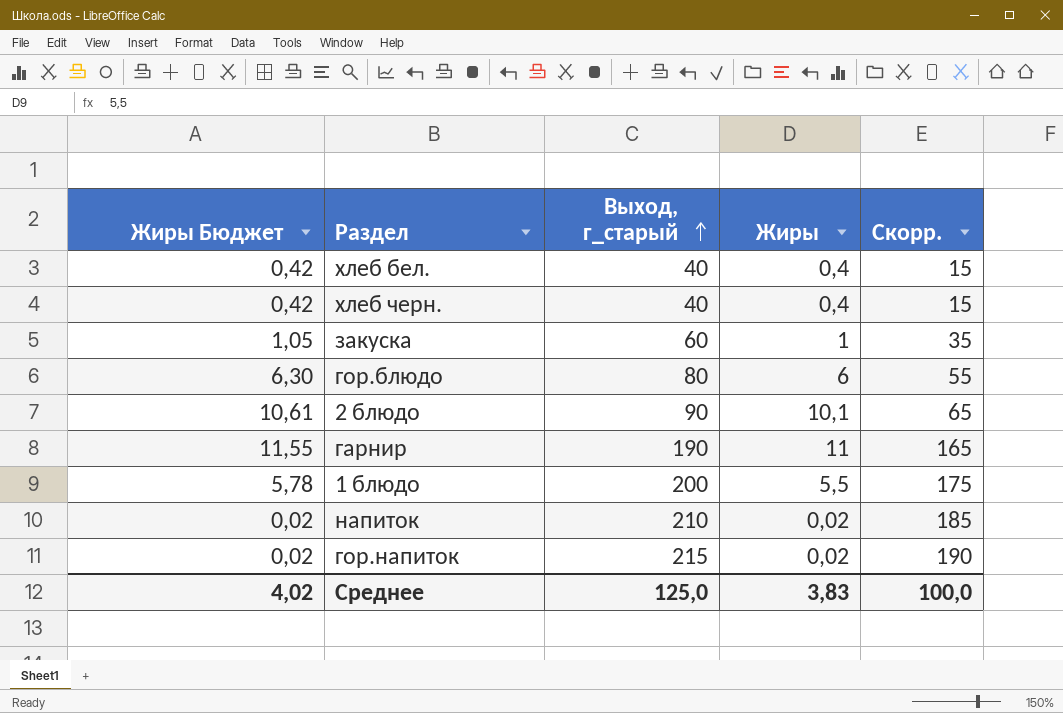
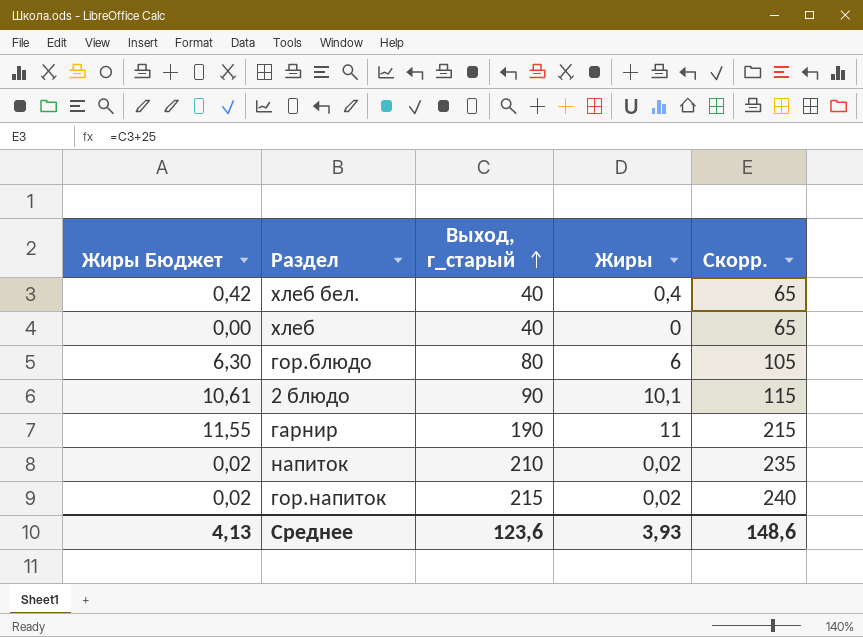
column Скорр. | formula: [Выход, г_старый] - 25 -> [Выход, г_старый] + 25
row хлеб черн.: 0,42 | 40 | 0,4 | 15 -> none
row закуска: 1,05 | 60 | 1 | 35 -> none
row 1 блюдо: 5,78 | 200 | 5,5 | 175 -> none
row хлеб: none -> 0,00 | 40 | 0 | 65
Среднее | Жиры Бюджет: 4,02 -> 4,13
Среднее | Выход, г_старый: 125,0 -> 123,6
Среднее | Жиры: 3,83 -> 3,93
Среднее | Скорр.: 100,0 -> 148,6

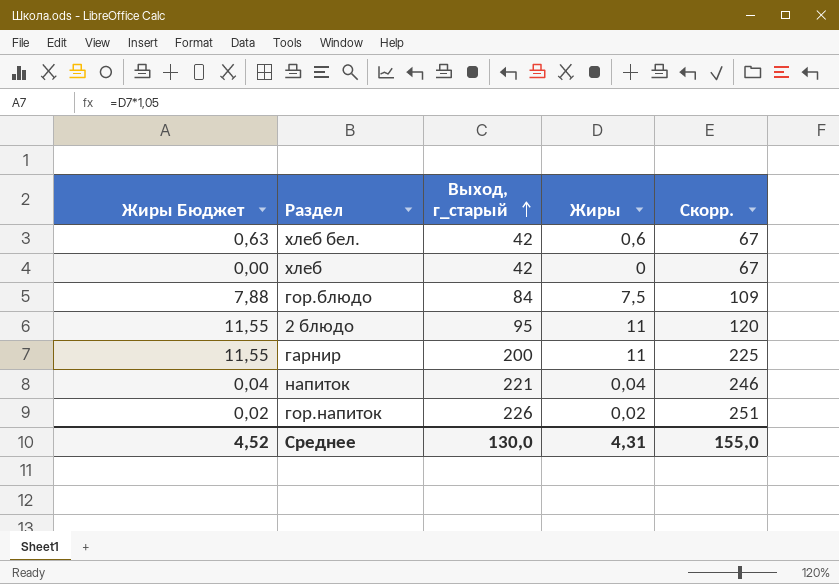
хлеб бел. | Жиры Бюджет: 0,42 -> 0,63
хлеб бел. | Выход, г_старый: 40 -> 42
хлеб бел. | Жиры: 0,4 -> 0,6
хлеб бел. | Скорр.: 65 -> 67
хлеб | Выход, г_старый: 40 -> 42
хлеб | Скорр.: 65 -> 67
гор.блюдо | Жиры Бюджет: 6,30 -> 7,88
гор.блюдо | Выход, г_старый: 80 -> 84
гор.блюдо | Жиры: 6 -> 7,5
гор.блюдо | Скорр.: 105 -> 109
2 блюдо | Жиры Бюджет: 10,61 -> 11,55
2 блюдо | Выход, г_старый: 90 -> 95
2 блюдо | Жиры: 10,1 -> 11
2 блюдо | Скорр.: 115 -> 120
гарнир | Выход, г_старый: 190 -> 200
гарнир | Скорр.: 215 -> 225
напиток | Жиры Бюджет: 0,02 -> 0,04
напиток | Выход, г_старый: 210 -> 221
напиток | Жиры: 0,02 -> 0,04
напиток | Скорр.: 235 -> 246
гор.напиток | Выход, г_старый: 215 -> 226
гор.напиток | Скорр.: 240 -> 251
Среднее | Жиры Бюджет: 4,13 -> 4,52
Среднее | Выход, г_старый: 123,6 -> 130,0
Среднее | Жиры: 3,93 -> 4,31
Среднее | Скорр.: 148,6 -> 155,0

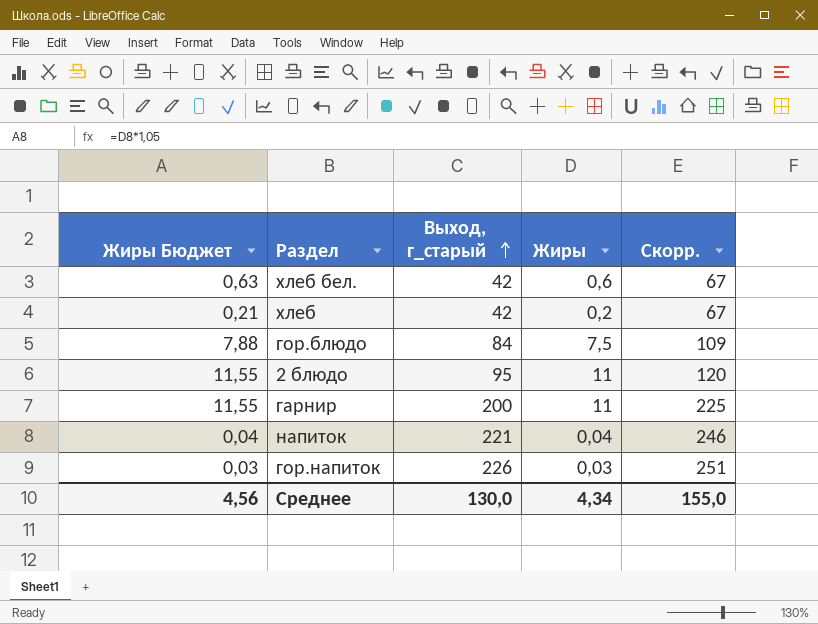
хлеб | Жиры Бюджет: 0,00 -> 0,21
хлеб | Жиры: 0 -> 0,2
гор.напиток | Жиры Бюджет: 0,02 -> 0,03
гор.напиток | Жиры: 0,02 -> 0,03
Среднее | Жиры Бюджет: 4,52 -> 4,56
Среднее | Жиры: 4,31 -> 4,34

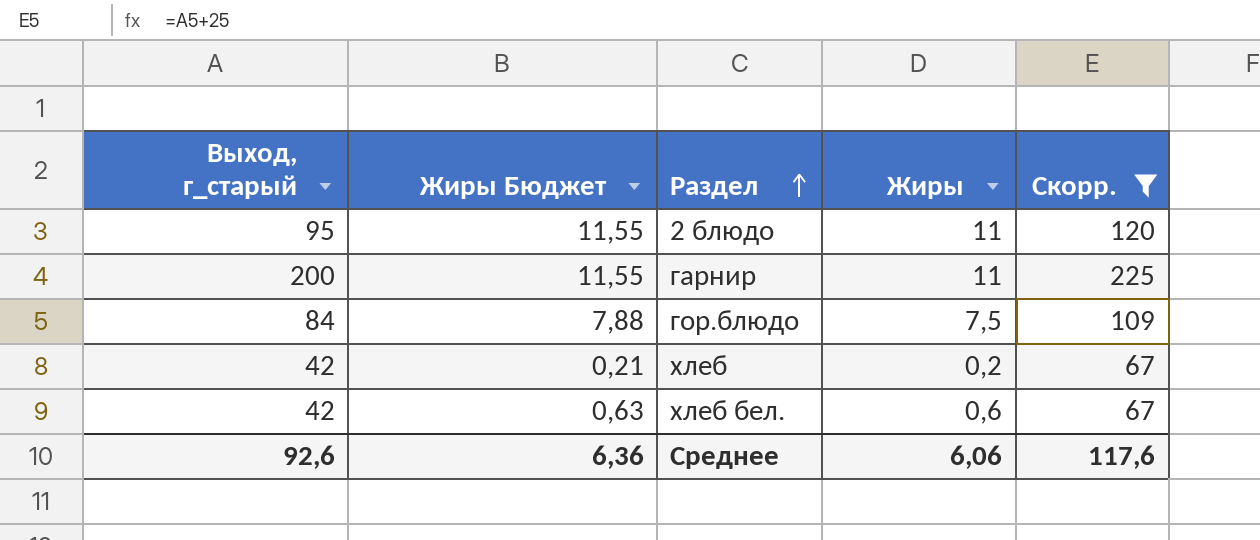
filter: none -> Скорр. <= 225
row order: Выход, г_старый ascending -> Раздел ascending
column Выход, г_старый | position: 3 -> 1
Среднее | Выход, г_старый: 130,0 -> 92,6
Среднее | Жиры Бюджет: 4,56 -> 6,36
Среднее | Жиры: 4,34 -> 6,06
Среднее | Скорр.: 155,0 -> 117,6

